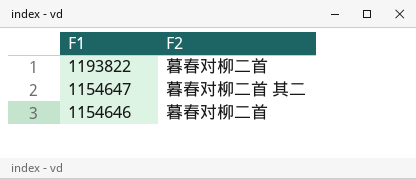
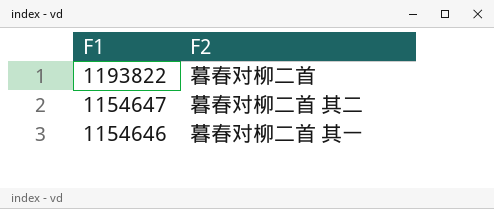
1154646 | F2: 暮春对柳二首 -> 暮春对柳二首 其一

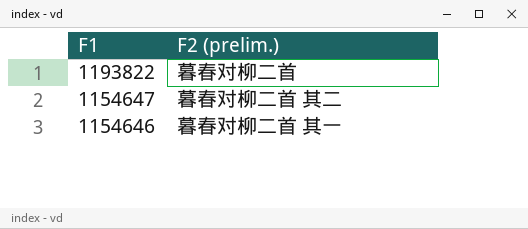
column name: F2 -> F2 (prelim.)

